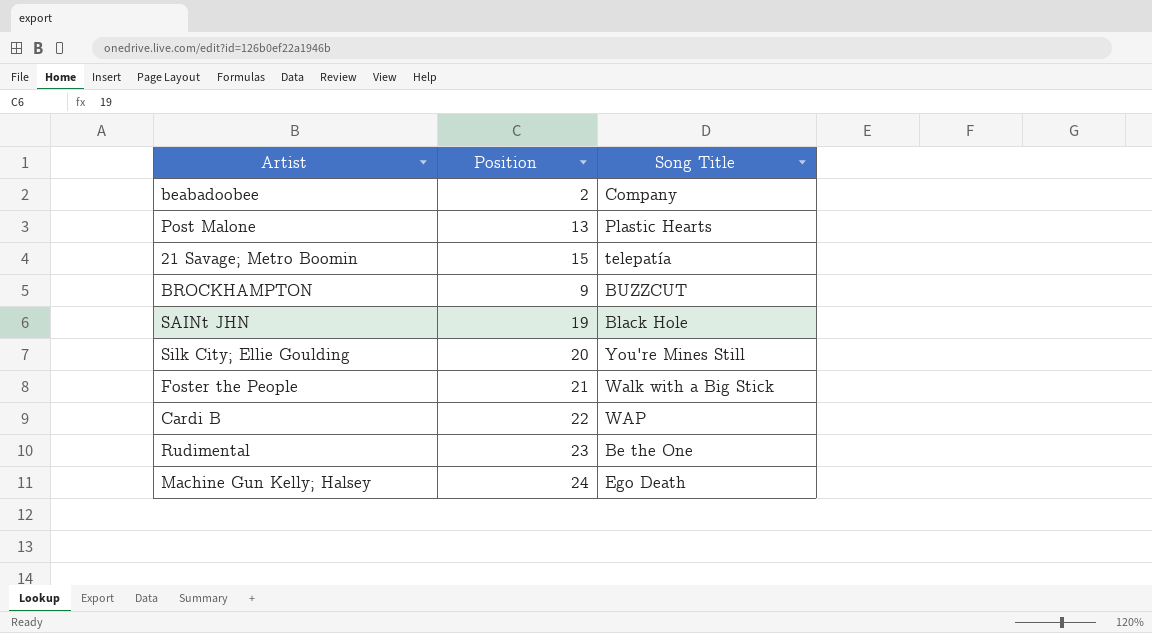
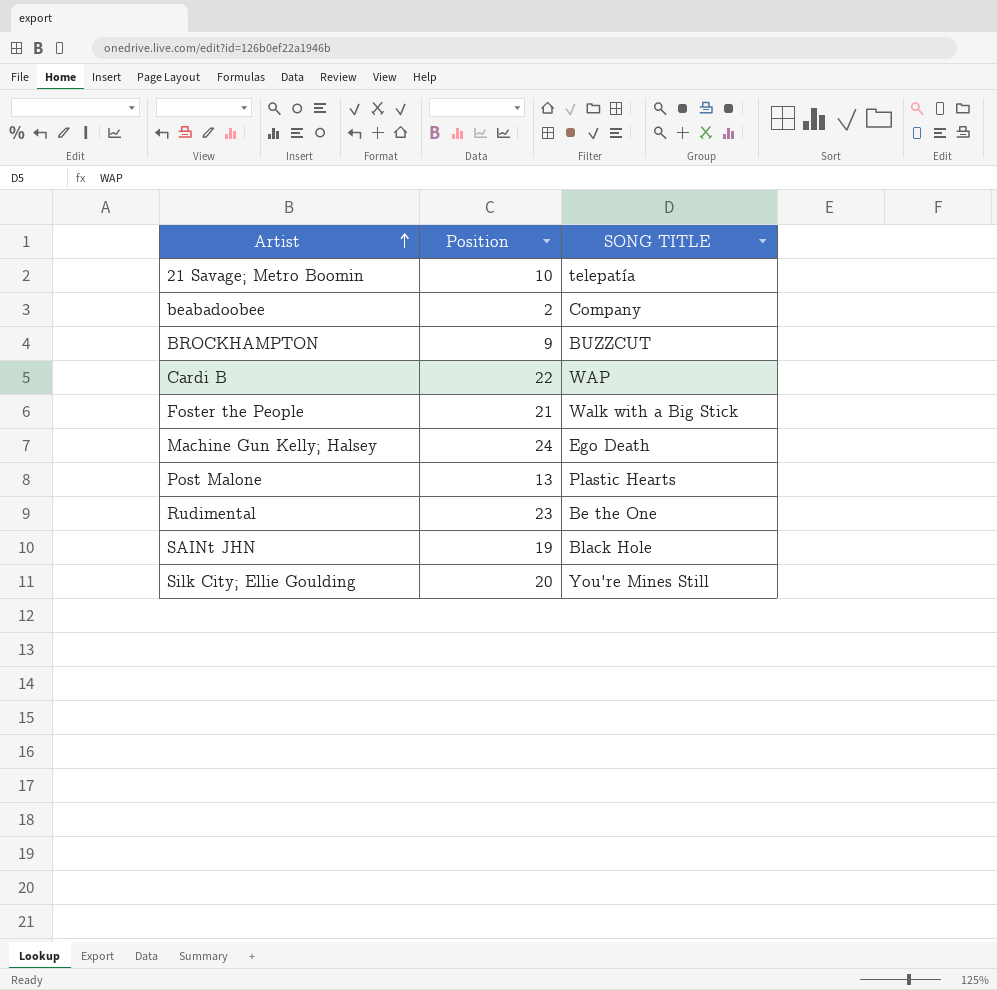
row order: none -> Artist ascending
column name: Song Title -> SONG TITLE
21 Savage; Metro Boomin | Position: 15 -> 10

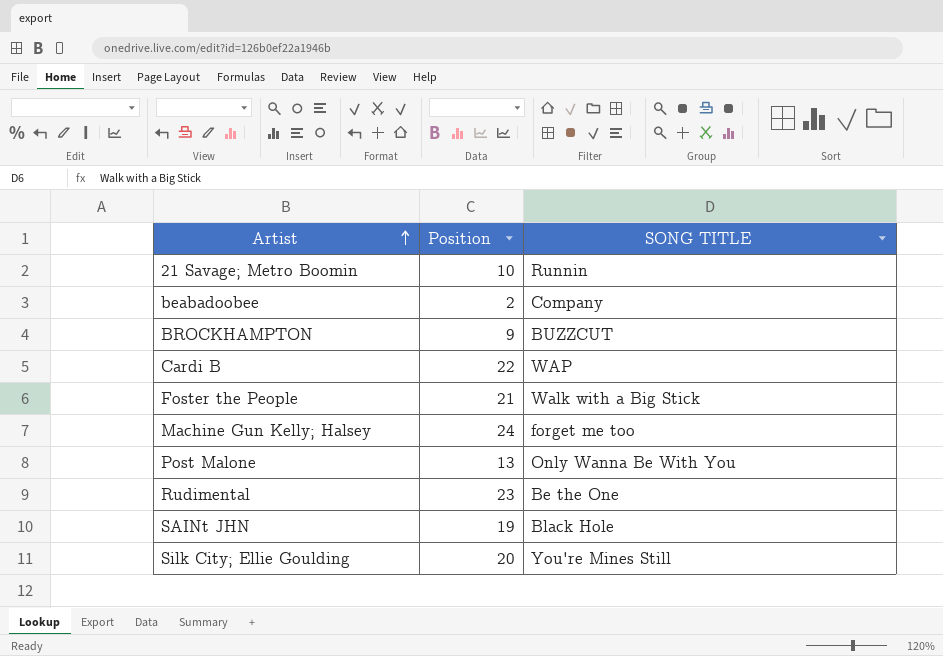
21 Savage; Metro Boomin | SONG TITLE: telepatía -> Runnin
Machine Gun Kelly; Halsey | SONG TITLE: Ego Death -> forget me too
Post Malone | SONG TITLE: Plastic Hearts -> Only Wanna Be With You

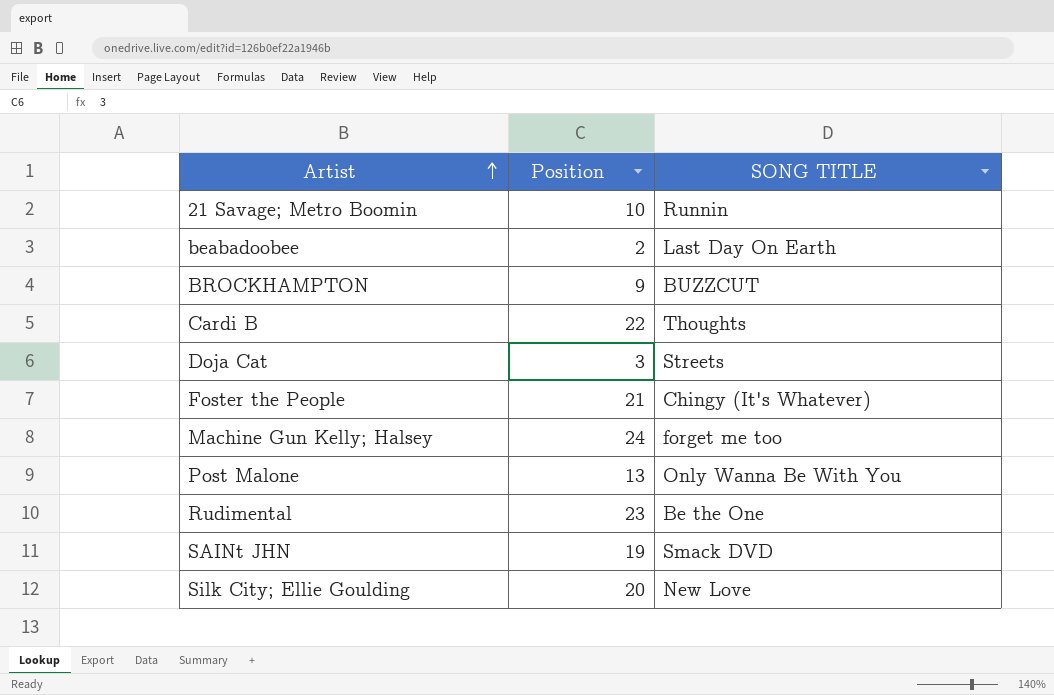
beabadoobee | SONG TITLE: Company -> Last Day On Earth
Cardi B | SONG TITLE: WAP -> Thoughts
row Doja Cat: none -> 3 | Streets
Foster the People | SONG TITLE: Walk with a Big Stick -> Chingy (It's Whatever)
SAINt JHN | SONG TITLE: Black Hole -> Smack DVD
Silk City; Ellie Goulding | SONG TITLE: You're Mines Still -> New Love

